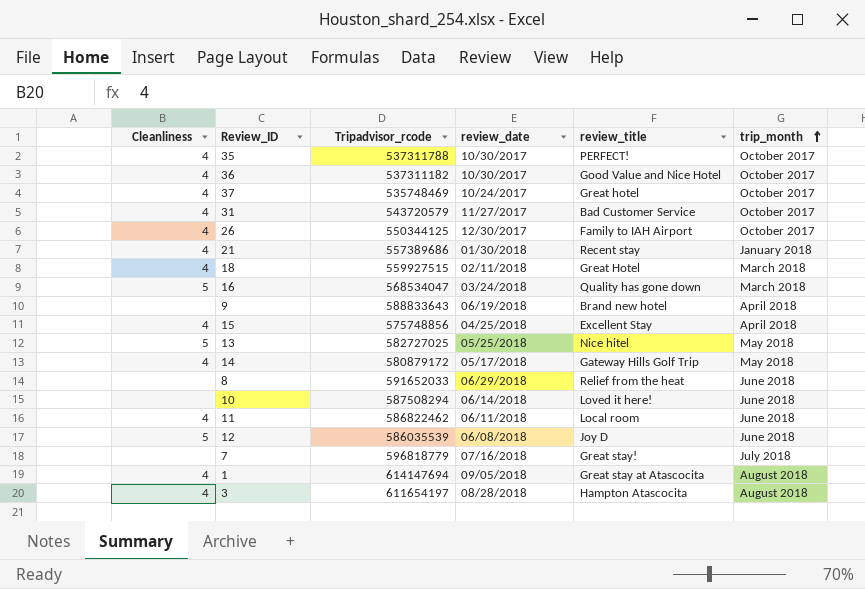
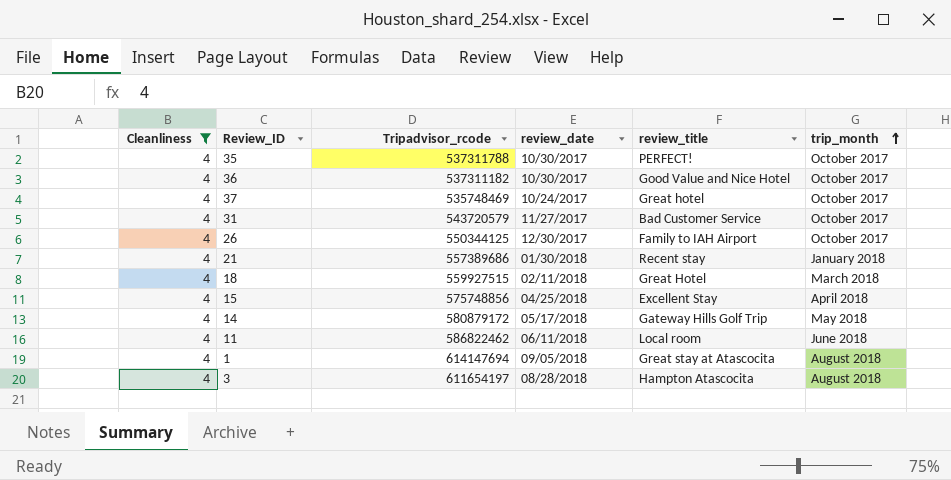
filter: none -> Cleanliness = 4

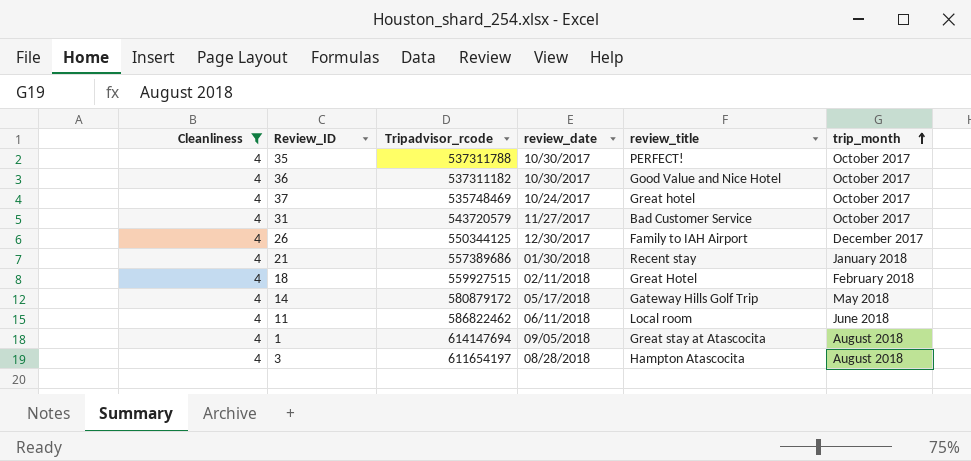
row 15: 4 | 575748856 | 04/25/2018 | Excellent Stay | April 2018 -> none
26 | trip_month: October 2017 -> December 2017
18 | trip_month: March 2018 -> February 2018

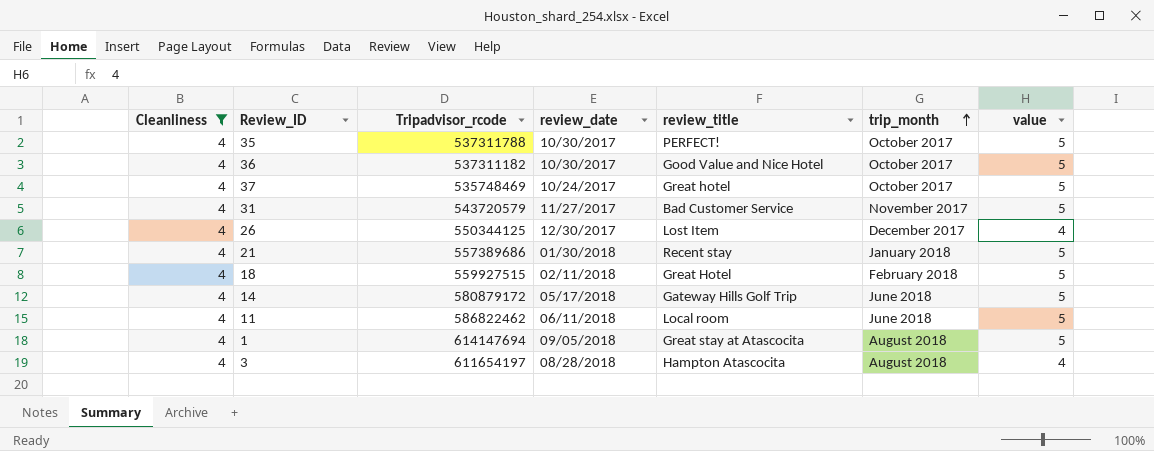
column value | position: none -> 7
31 | trip_month: October 2017 -> November 2017
26 | review_title: Family to IAH Airport -> Lost Item
14 | trip_month: May 2018 -> June 2018

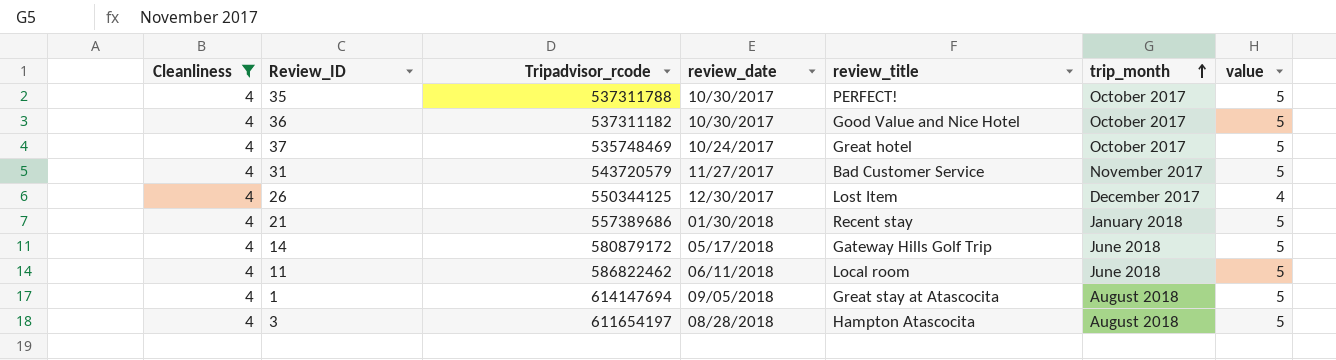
row 18: 4 | 559927515 | 02/11/2018 | Great Hotel | February 2018 | 5 -> none
3 | value: 4 -> 5

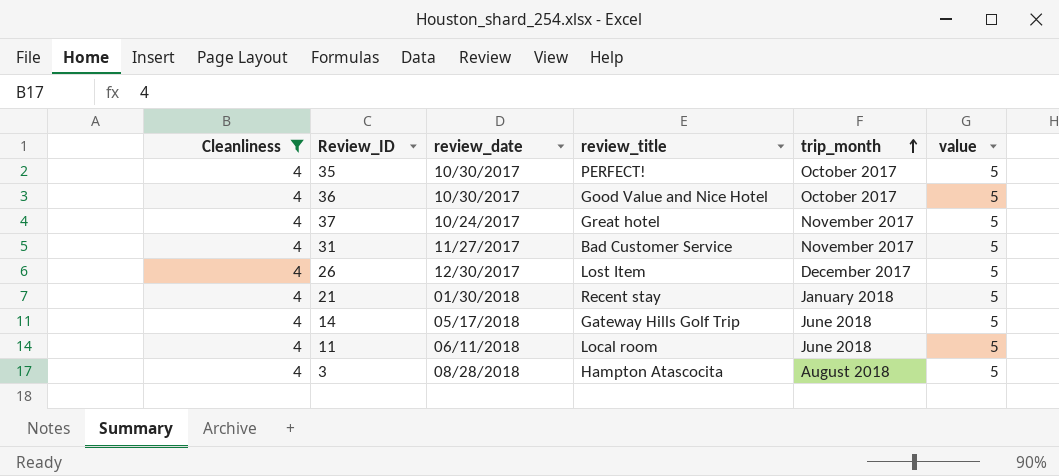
column Tripadvisor_rcode | position: 3 -> none
row 1: 4 | 614147694 | 09/05/2018 | Great stay at Atascocita | August 2018 | 5 -> none
37 | trip_month: October 2017 -> November 2017
26 | value: 4 -> 5

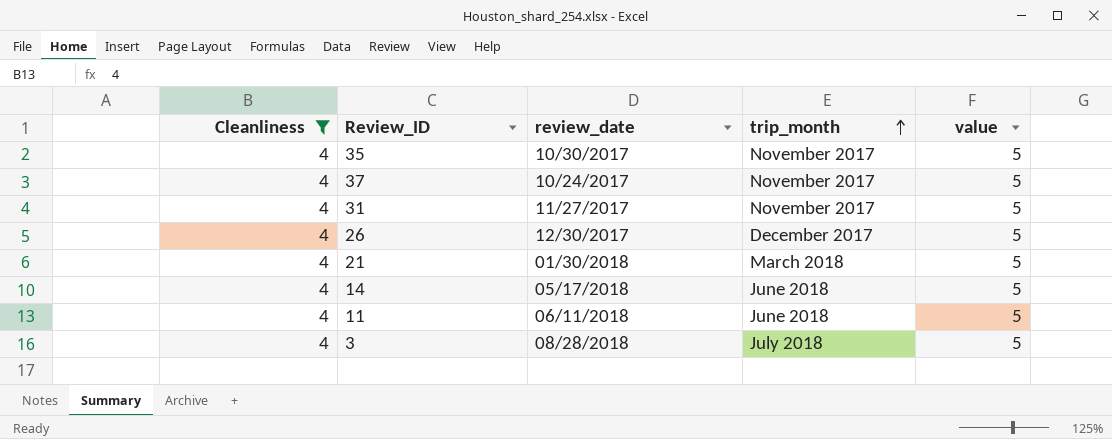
column review_title | position: 4 -> none
row 36: 4 | 10/30/2017 | Good Value and Nice Hotel | October 2017 | 5 -> none
35 | trip_month: October 2017 -> November 2017
21 | trip_month: January 2018 -> March 2018
3 | trip_month: August 2018 -> July 2018

